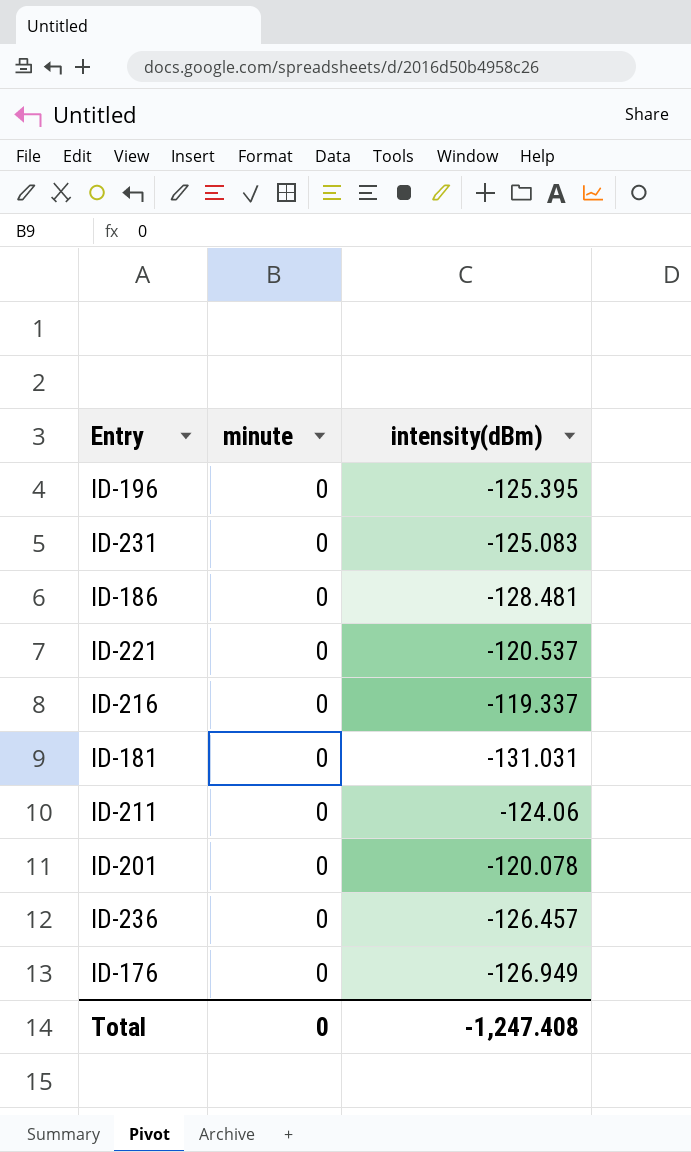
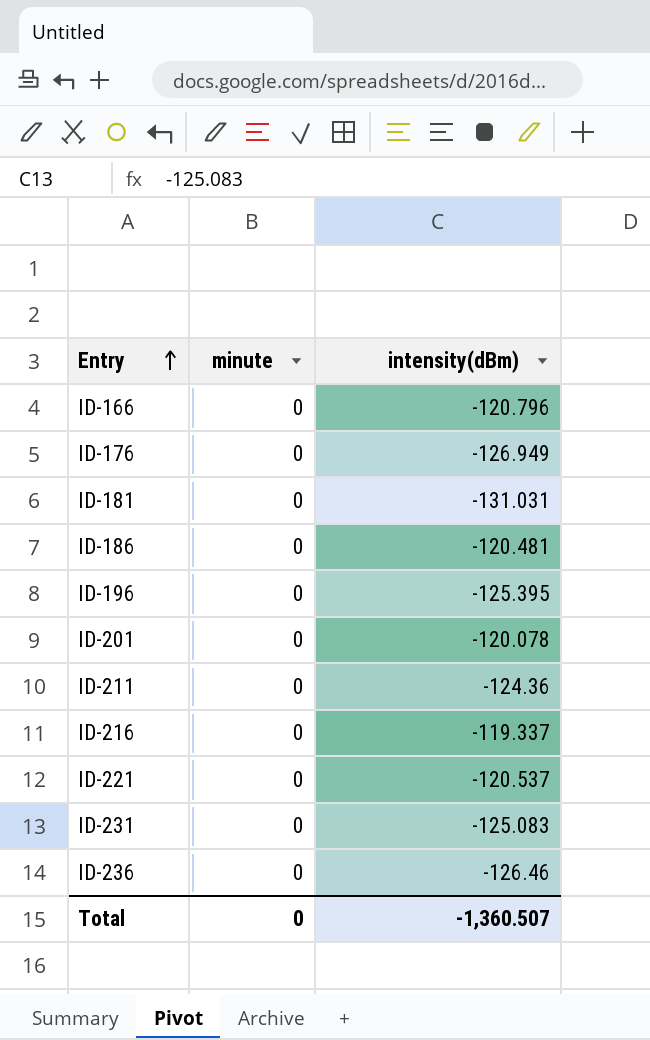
row order: none -> Entry ascending
row ID-166: none -> 0 | -120.796
ID-186 | intensity(dBm): -128.481 -> -120.481
ID-211 | intensity(dBm): -124.06 -> -124.36
ID-236 | intensity(dBm): -126.457 -> -126.46
Total | intensity(dBm): -1,247.408 -> -1,360.507

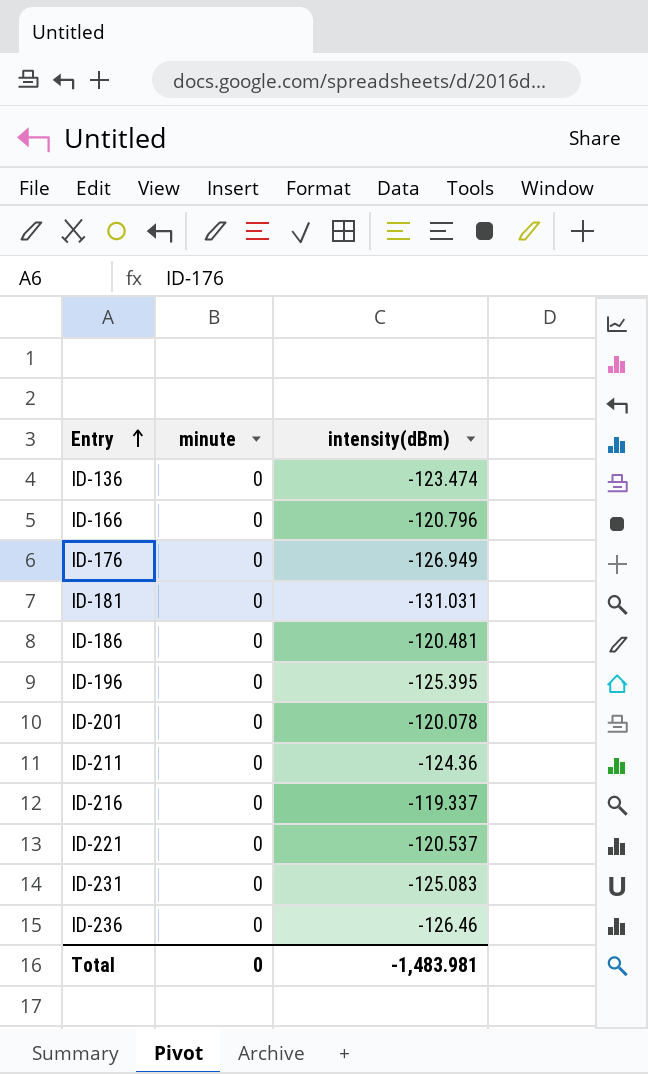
row ID-136: none -> 0 | -123.474
Total | intensity(dBm): -1,360.507 -> -1,483.981

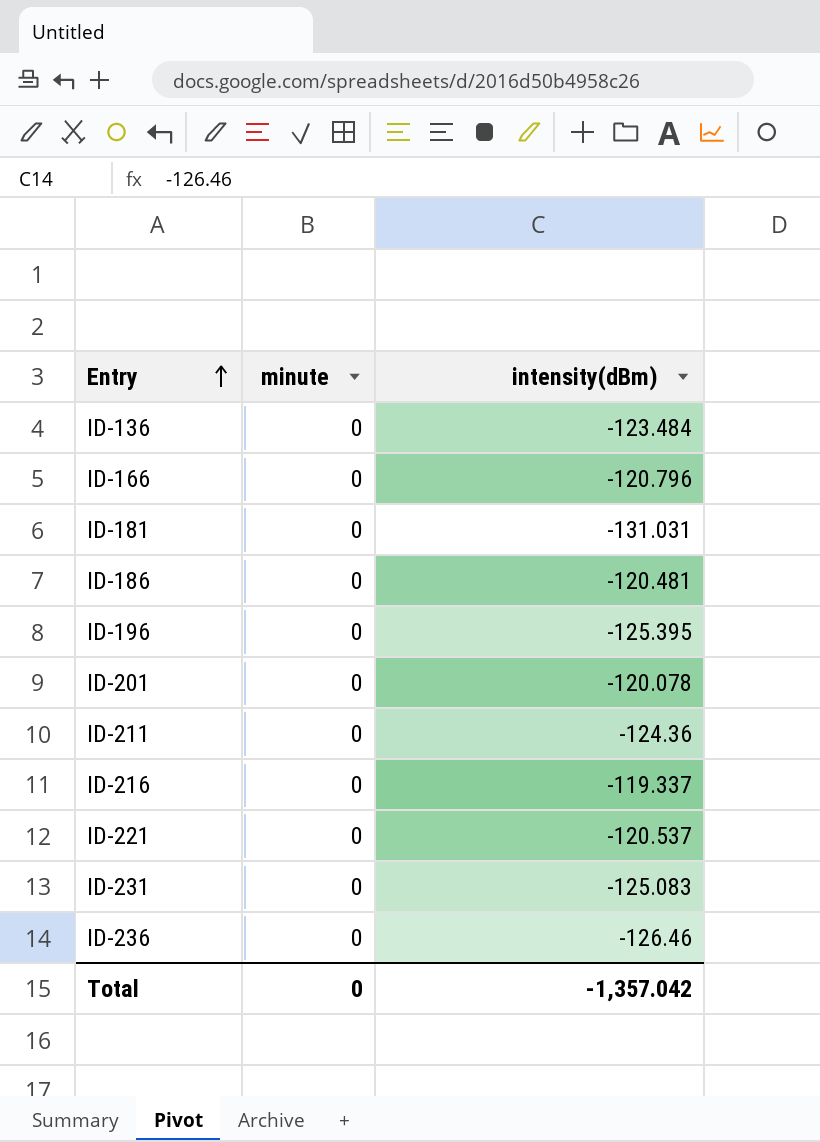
row ID-176: 0 | -126.949 -> none
ID-136 | intensity(dBm): -123.474 -> -123.484
Total | intensity(dBm): -1,483.981 -> -1,357.042

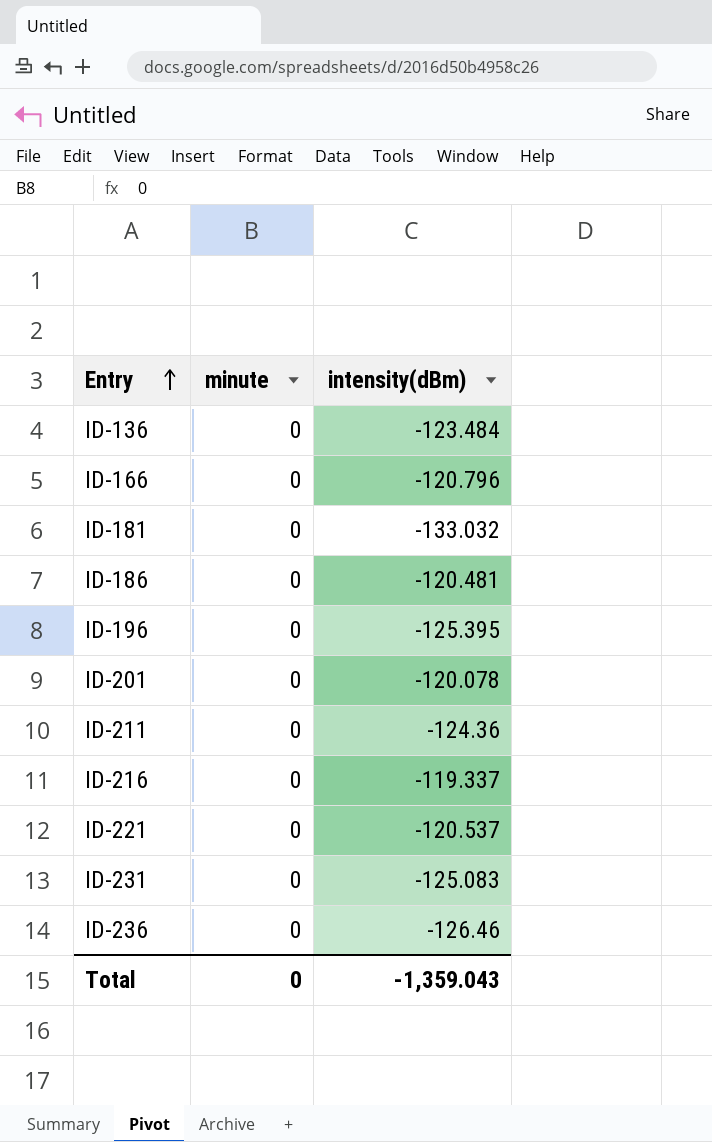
ID-181 | intensity(dBm): -131.031 -> -133.032
Total | intensity(dBm): -1,357.042 -> -1,359.043

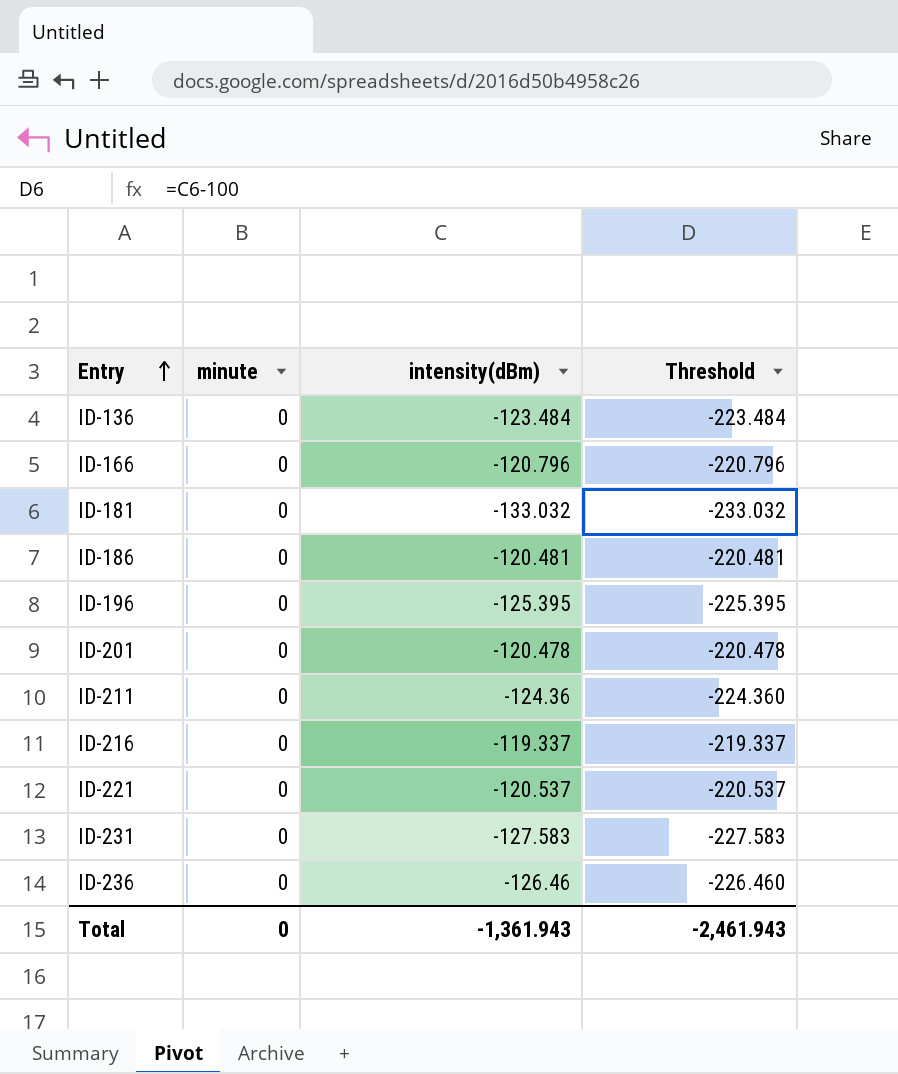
column Threshold | formula: none -> [intensity(dBm)] - 100
ID-201 | intensity(dBm): -120.078 -> -120.478
ID-231 | intensity(dBm): -125.083 -> -127.583
Total | intensity(dBm): -1,359.043 -> -1,361.943

